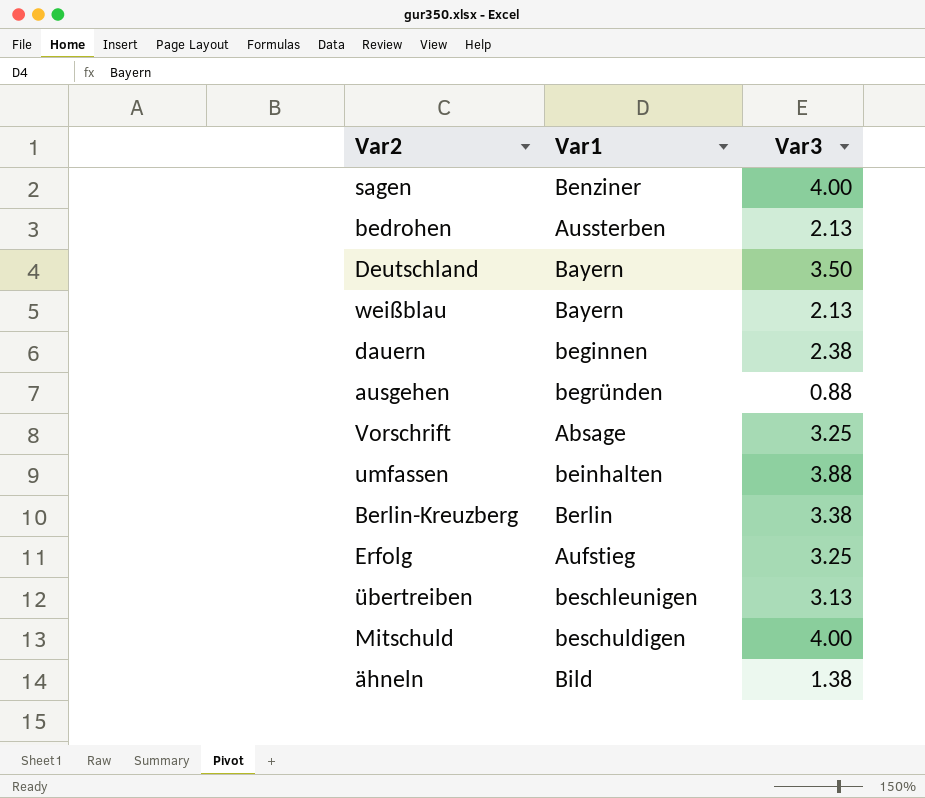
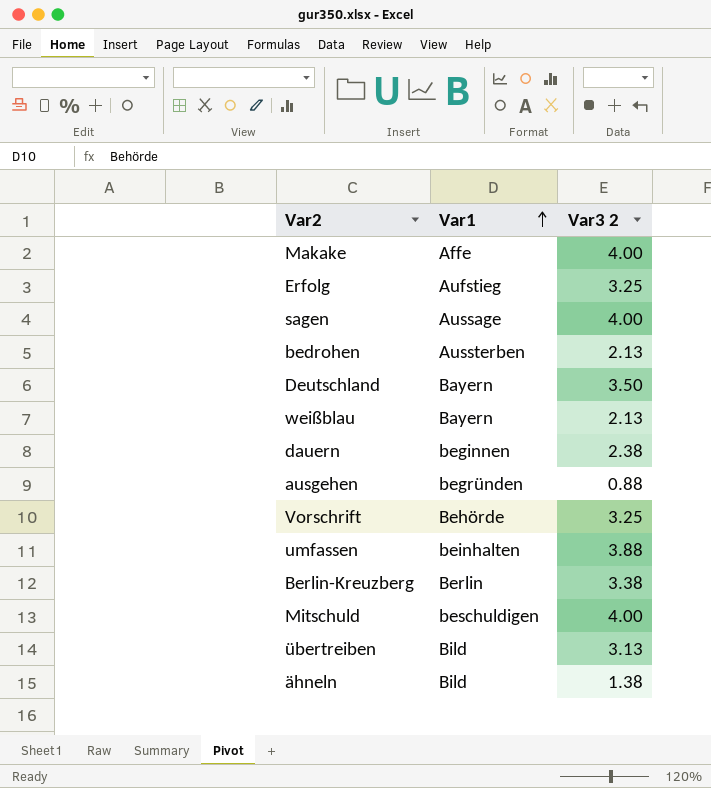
row order: none -> Var1 ascending
column name: Var3 -> Var3 2
row Makake: none -> Affe | 4.00
sagen | Var1: Benziner -> Aussage
Vorschrift | Var1: Absage -> Behörde
übertreiben | Var1: beschleunigen -> Bild

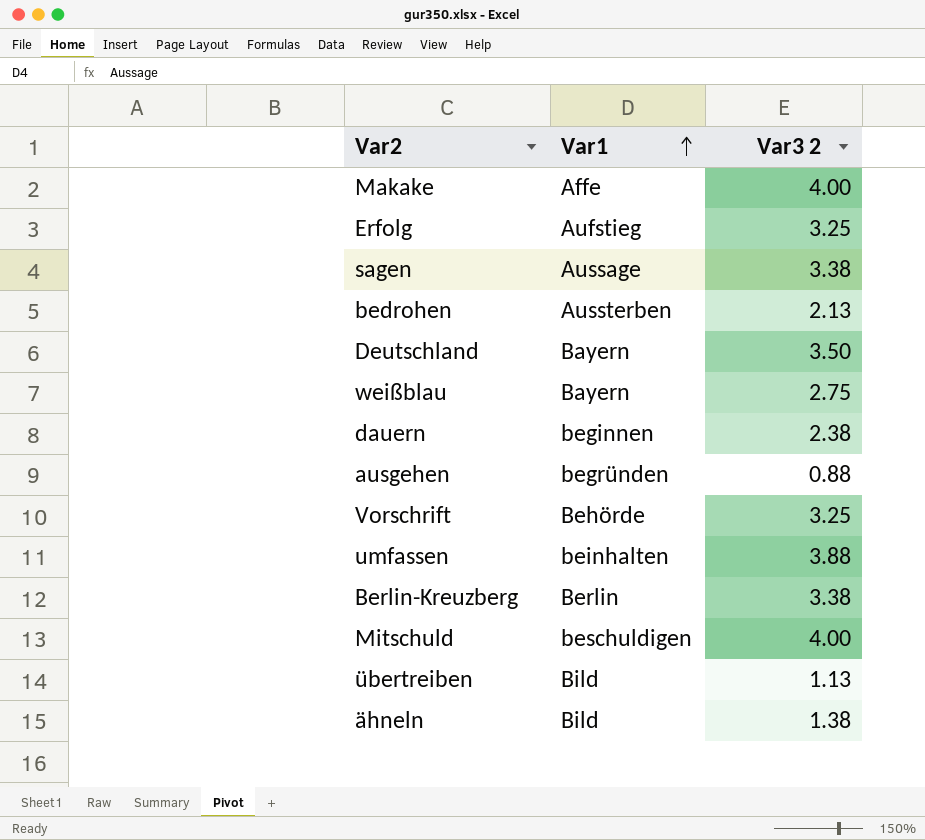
sagen | Var3 2: 4.00 -> 3.38
weißblau | Var3 2: 2.13 -> 2.75
übertreiben | Var3 2: 3.13 -> 1.13

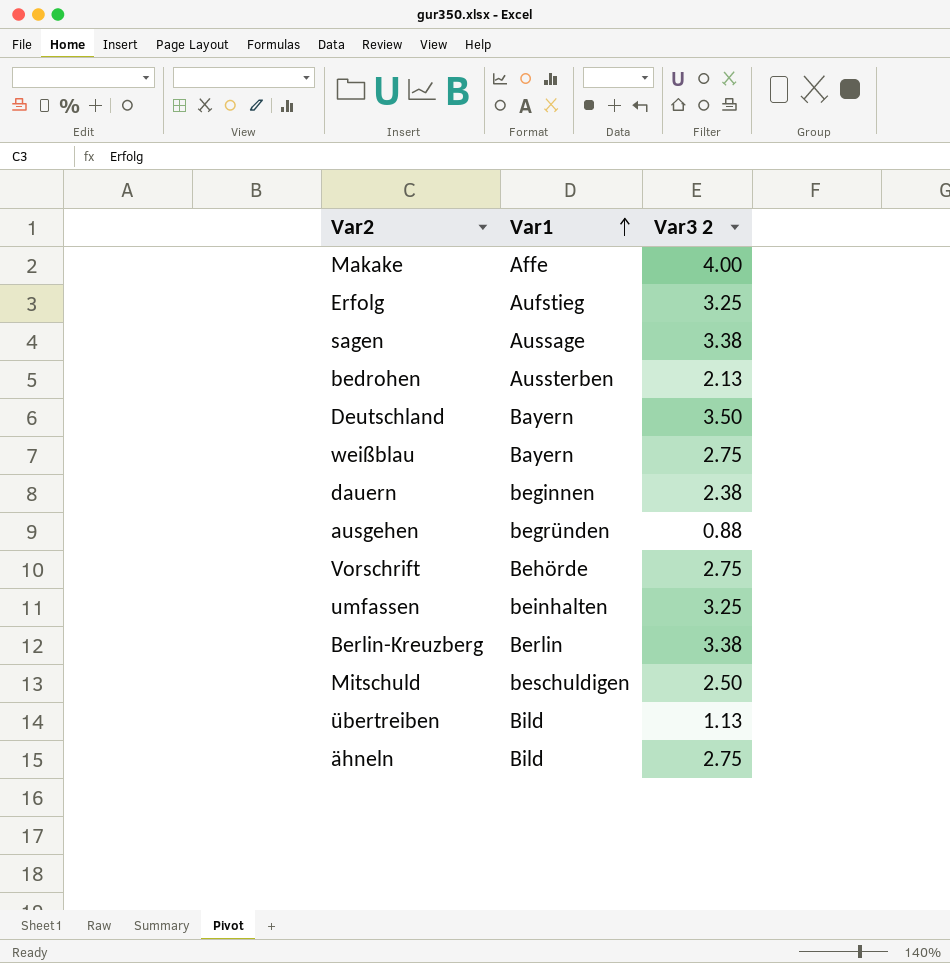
Vorschrift | Var3 2: 3.25 -> 2.75
umfassen | Var3 2: 3.88 -> 3.25
Mitschuld | Var3 2: 4.00 -> 2.50
ähneln | Var3 2: 1.38 -> 2.75

